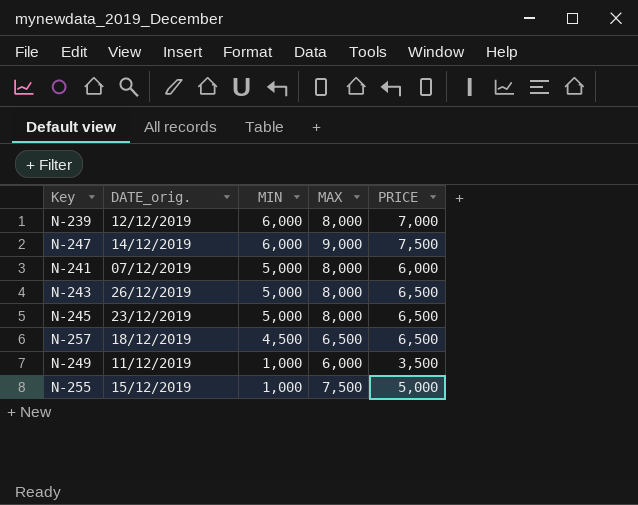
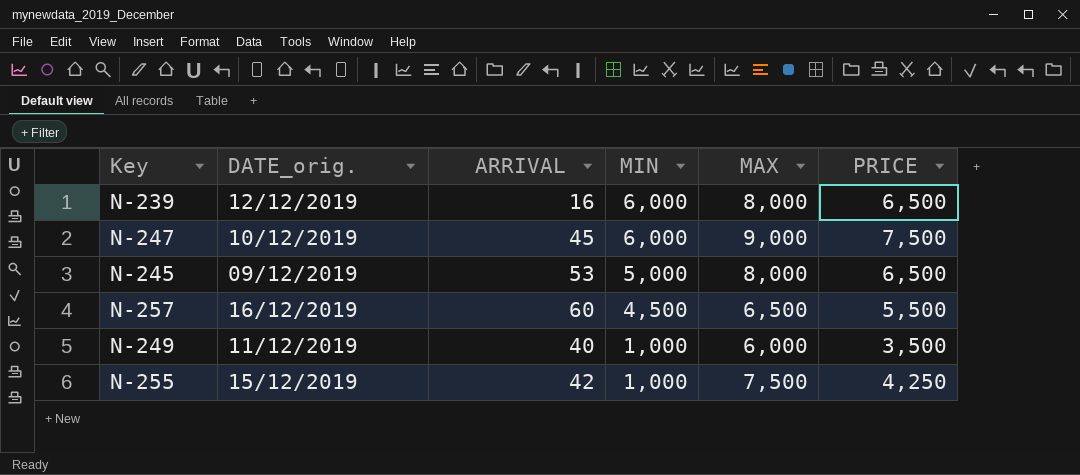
column ARRIVAL | position: none -> 3
row N-241: 07/12/2019 | 5,000 | 8,000 | 6,000 -> none
row N-243: 26/12/2019 | 5,000 | 8,000 | 6,500 -> none
N-239 | PRICE: 7,000 -> 6,500
N-247 | DATE_orig.: 14/12/2019 -> 10/12/2019
N-245 | DATE_orig.: 23/12/2019 -> 09/12/2019
N-257 | DATE_orig.: 18/12/2019 -> 16/12/2019
N-257 | PRICE: 6,500 -> 5,500
N-255 | PRICE: 5,000 -> 4,250

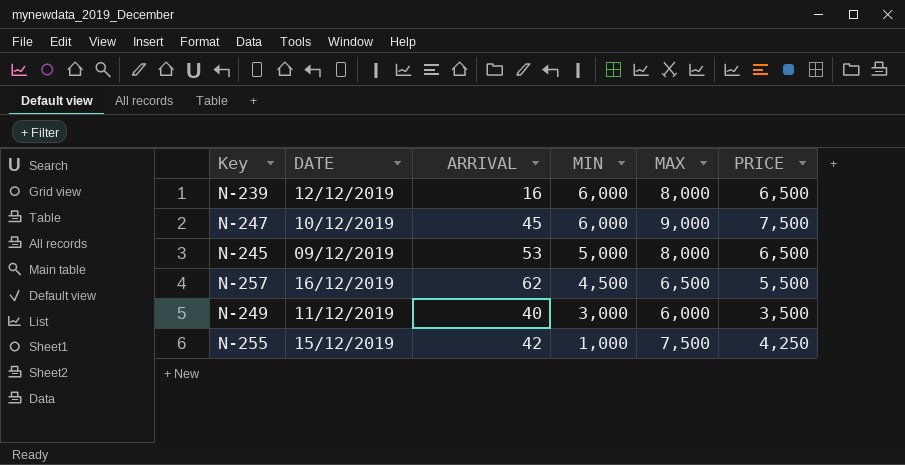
column name: DATE_orig. -> DATE
N-257 | ARRIVAL: 60 -> 62
N-249 | MIN: 1,000 -> 3,000

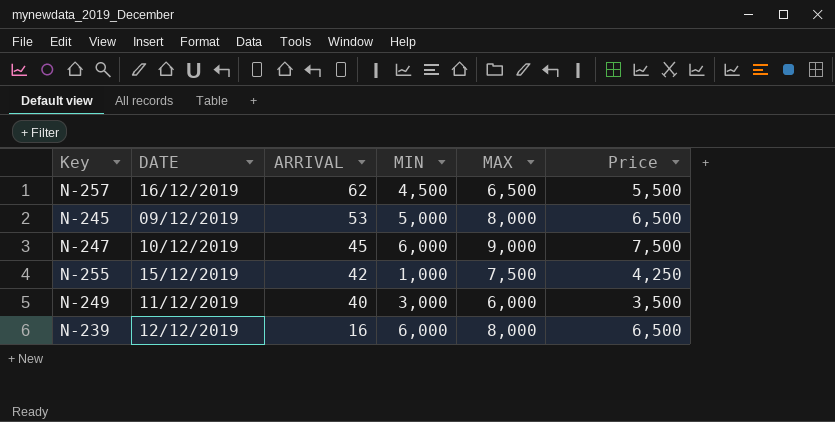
row order: MIN descending -> ARRIVAL descending
column name: PRICE -> Price

